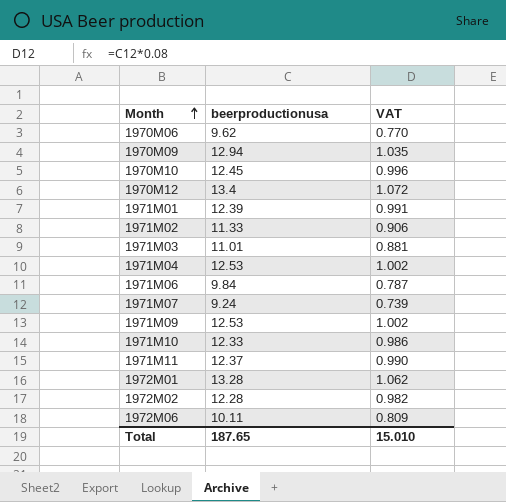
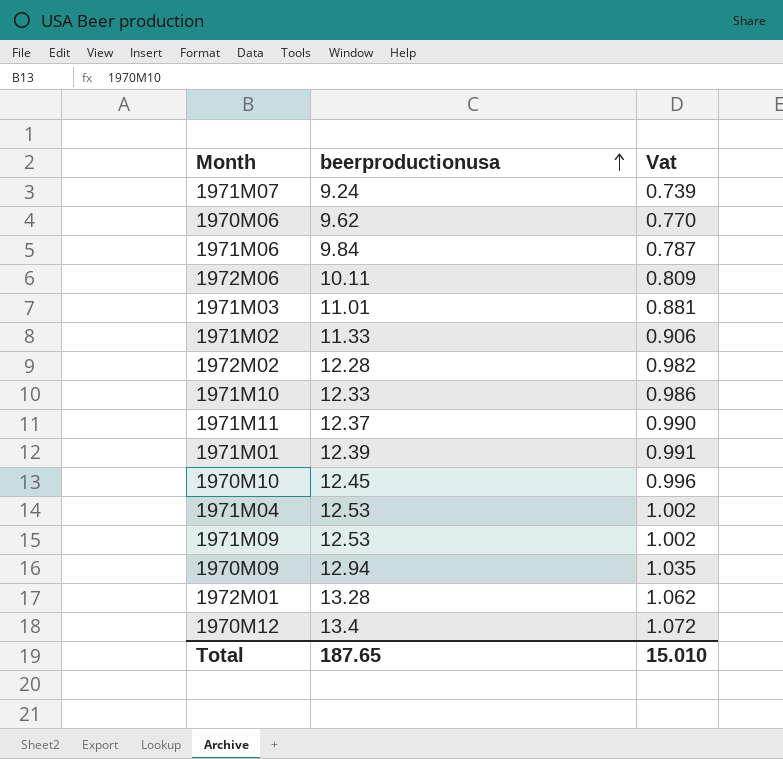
row order: Month ascending -> beerproductionusa ascending
column name: VAT -> Vat

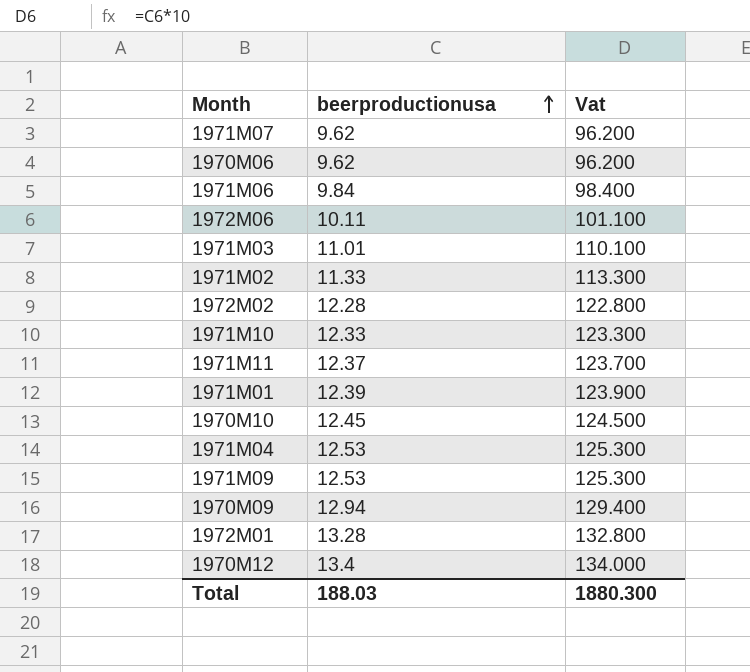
column Vat | formula: [beerproductionusa] * 0.08 -> [beerproductionusa] * 10
1971M07 | beerproductionusa: 9.24 -> 9.62
Total | beerproductionusa: 187.65 -> 188.03
Total | Vat: 15.010 -> 1880.300

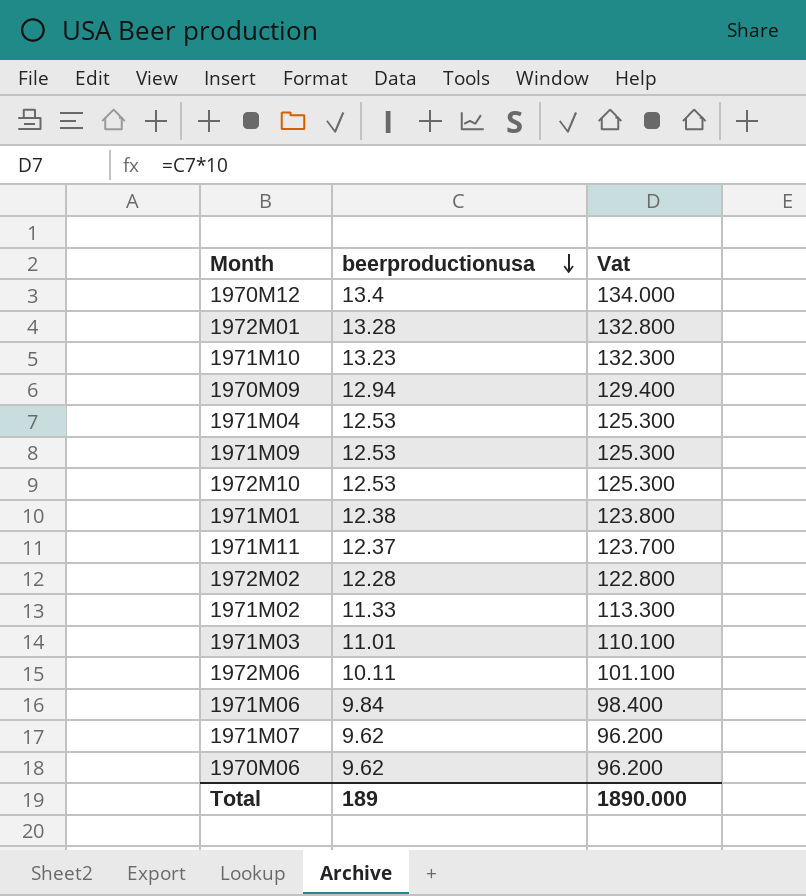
row order: beerproductionusa ascending -> beerproductionusa descending
row 1970M10: 12.45 | 124.500 -> none
1971M10 | beerproductionusa: 12.33 -> 13.23
1971M10 | Vat: 123.300 -> 132.300
row 1972M10: none -> 12.53 | 125.300
1971M01 | beerproductionusa: 12.39 -> 12.38
1971M01 | Vat: 123.900 -> 123.800
Total | beerproductionusa: 188.03 -> 189
Total | Vat: 1880.300 -> 1890.000

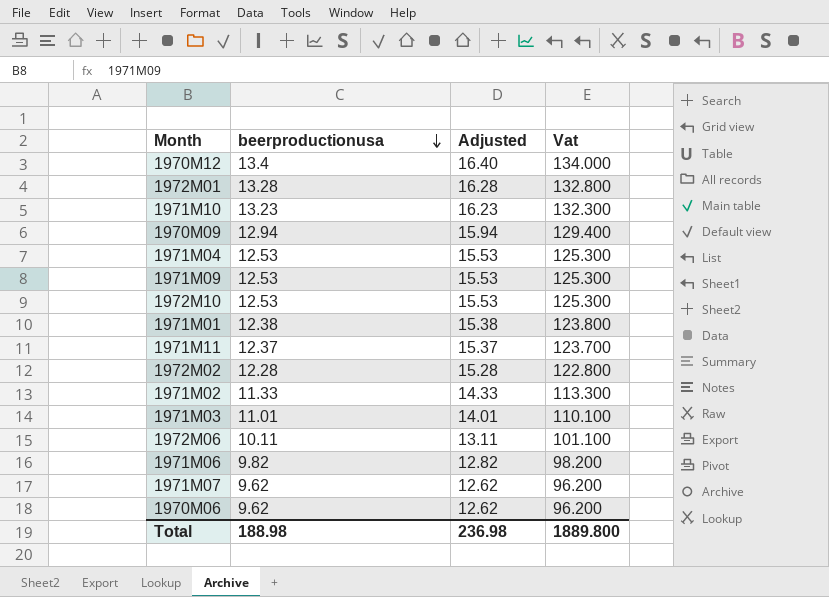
column Adjusted | formula: none -> [beerproductionusa] + 3
1971M06 | beerproductionusa: 9.84 -> 9.82
1971M06 | Vat: 98.400 -> 98.200
Total | beerproductionusa: 189 -> 188.98
Total | Vat: 1890.000 -> 1889.800

